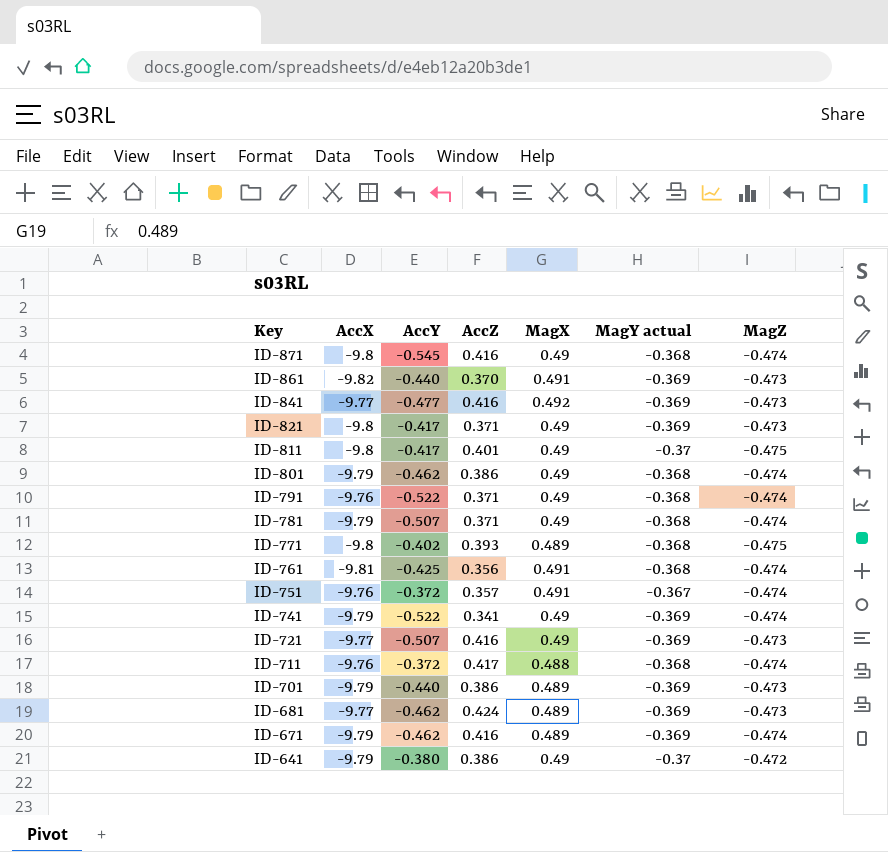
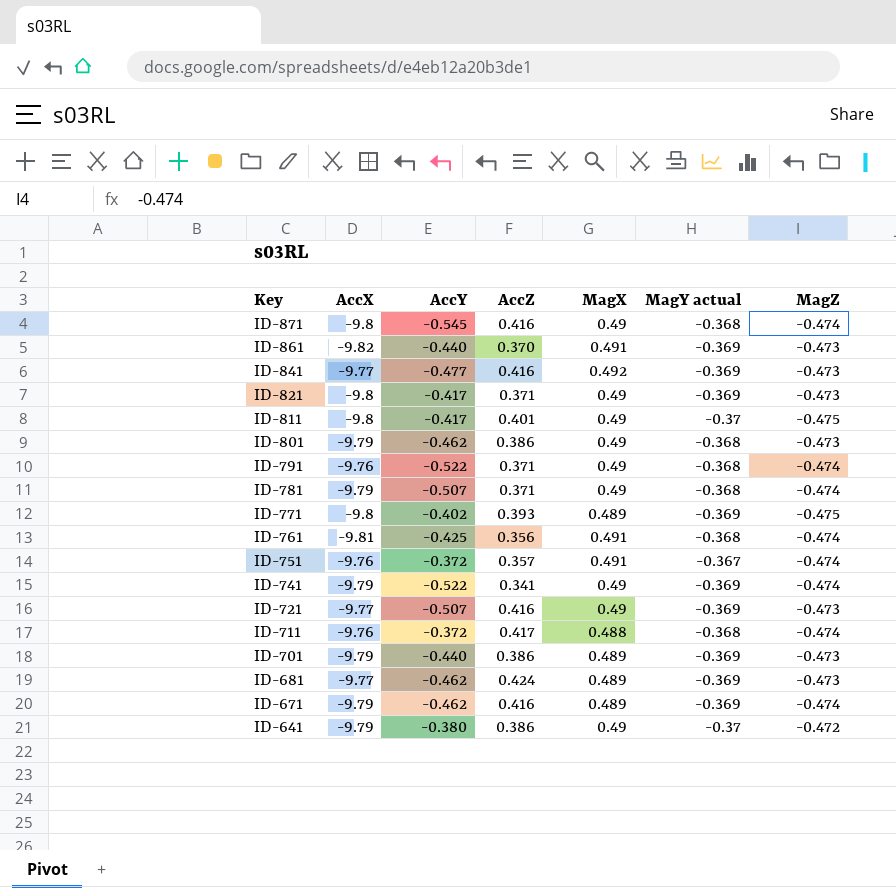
ID-801 | MagZ: -0.474 -> -0.473
ID-771 | MagY actual: -0.368 -> -0.369

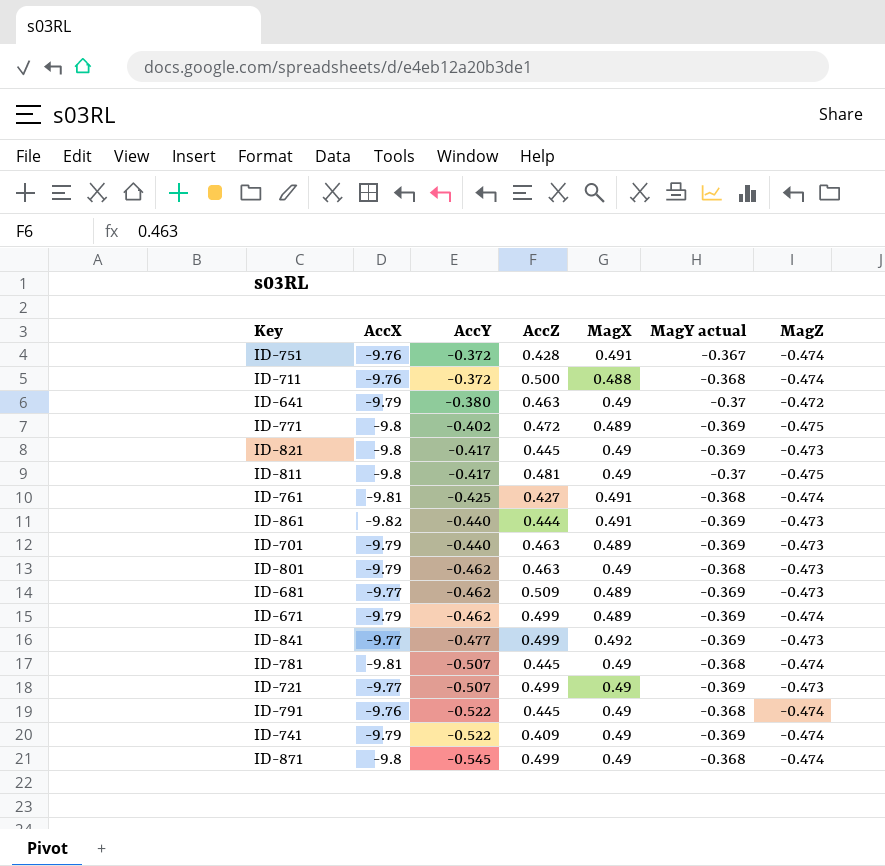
row order: Key descending -> AccY descending
ID-751 | AccZ: 0.357 -> 0.428
ID-711 | AccZ: 0.417 -> 0.500
ID-641 | AccZ: 0.386 -> 0.463
ID-771 | AccZ: 0.393 -> 0.472
ID-821 | AccZ: 0.371 -> 0.445
ID-811 | AccZ: 0.401 -> 0.481
ID-761 | AccZ: 0.356 -> 0.427
ID-861 | AccZ: 0.370 -> 0.444
ID-701 | AccZ: 0.386 -> 0.463
ID-801 | AccZ: 0.386 -> 0.463
ID-681 | AccZ: 0.424 -> 0.509
ID-671 | AccZ: 0.416 -> 0.499
ID-841 | AccZ: 0.416 -> 0.499
ID-781 | AccX: -9.79 -> -9.81
ID-781 | AccZ: 0.371 -> 0.445
ID-721 | AccZ: 0.416 -> 0.499
ID-791 | AccZ: 0.371 -> 0.445
ID-741 | AccZ: 0.341 -> 0.409
ID-871 | AccZ: 0.416 -> 0.499

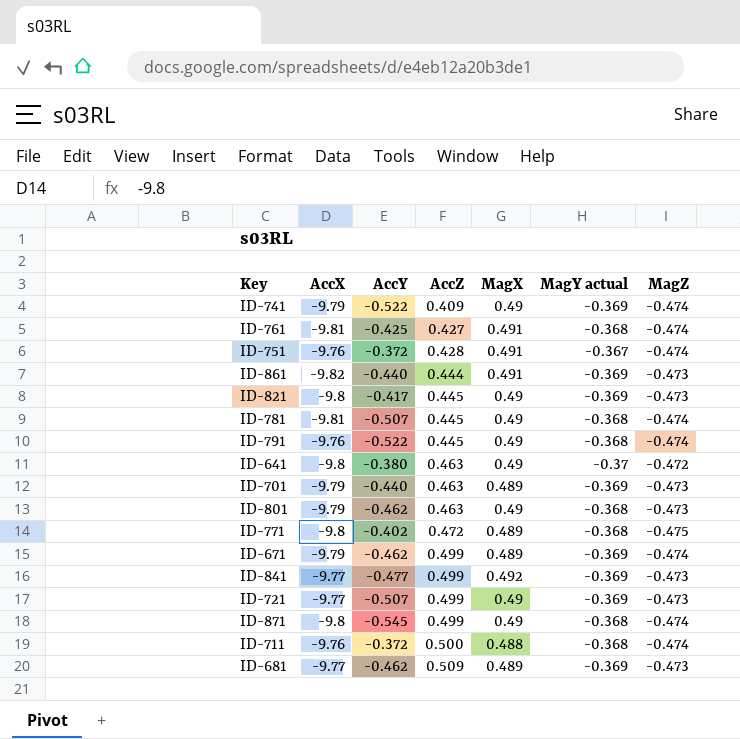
row order: AccY descending -> AccZ ascending
row ID-811: -9.8 | -0.417 | 0.481 | 0.49 | -0.37 | -0.475 -> none
ID-641 | AccX: -9.79 -> -9.8
ID-771 | MagY actual: -0.369 -> -0.368

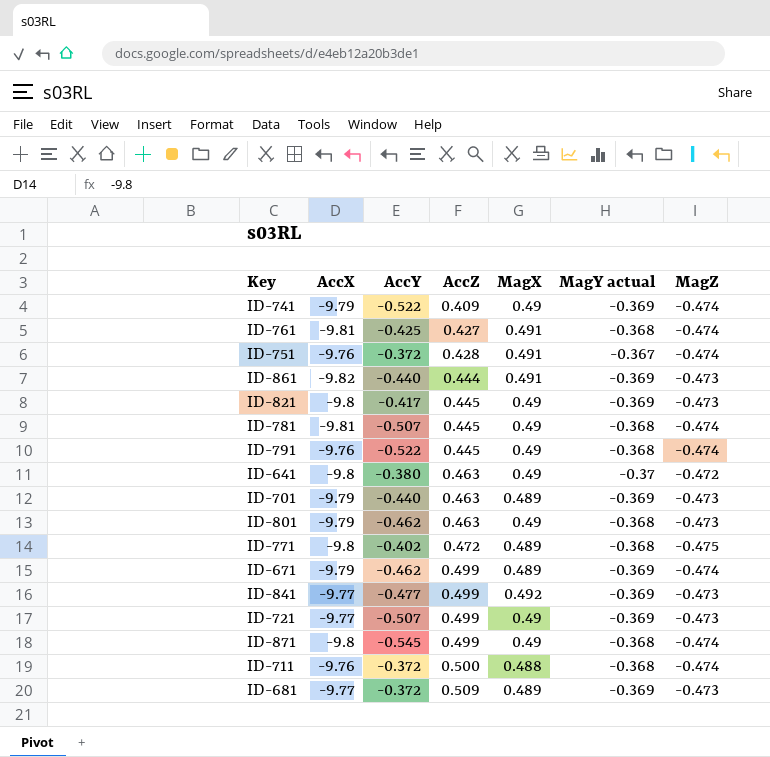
ID-681 | AccY: -0.462 -> -0.372

